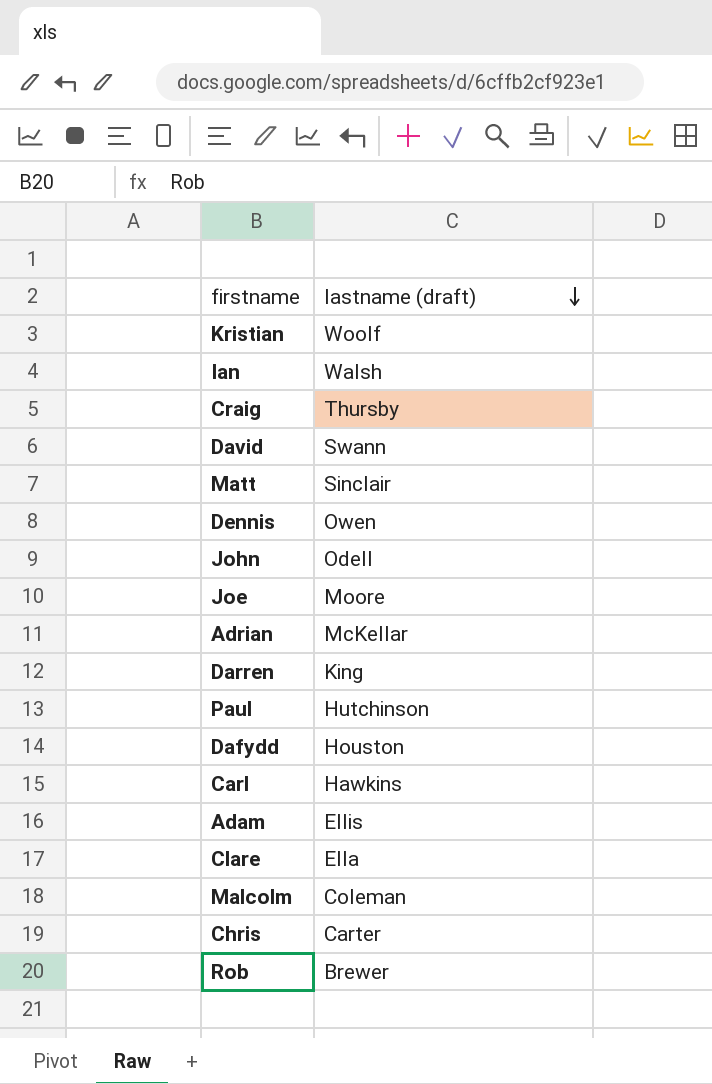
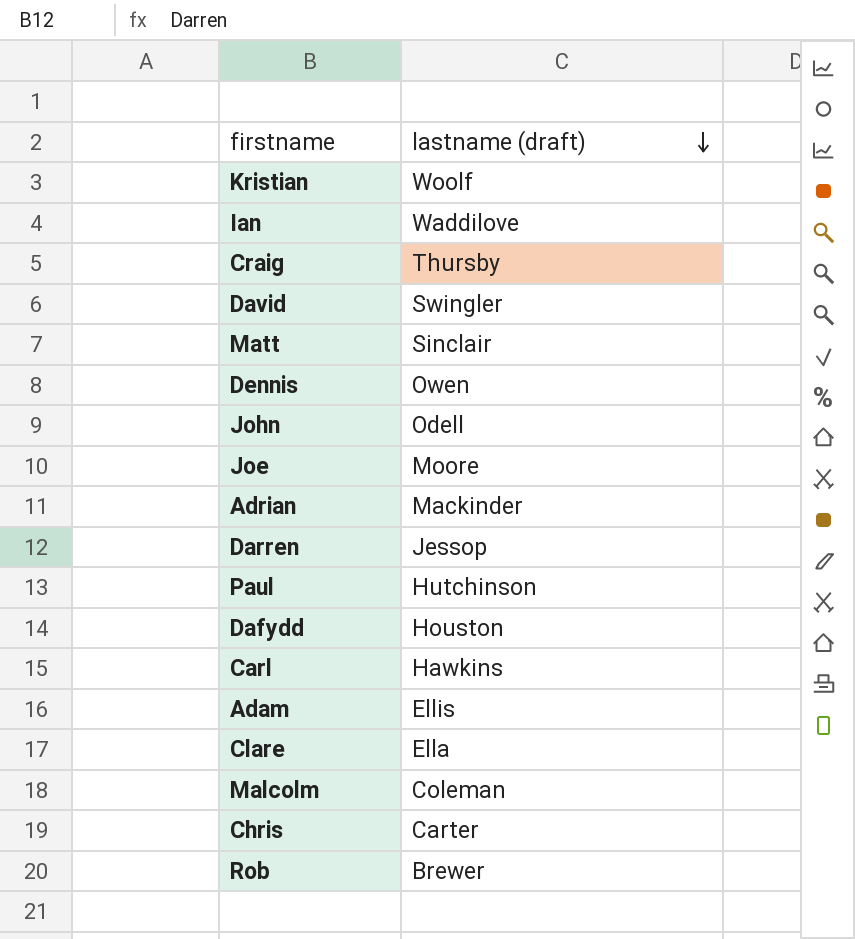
Ian | lastname (draft): Walsh -> Waddilove
David | lastname (draft): Swann -> Swingler
Adrian | lastname (draft): McKellar -> Mackinder
Darren | lastname (draft): King -> Jessop

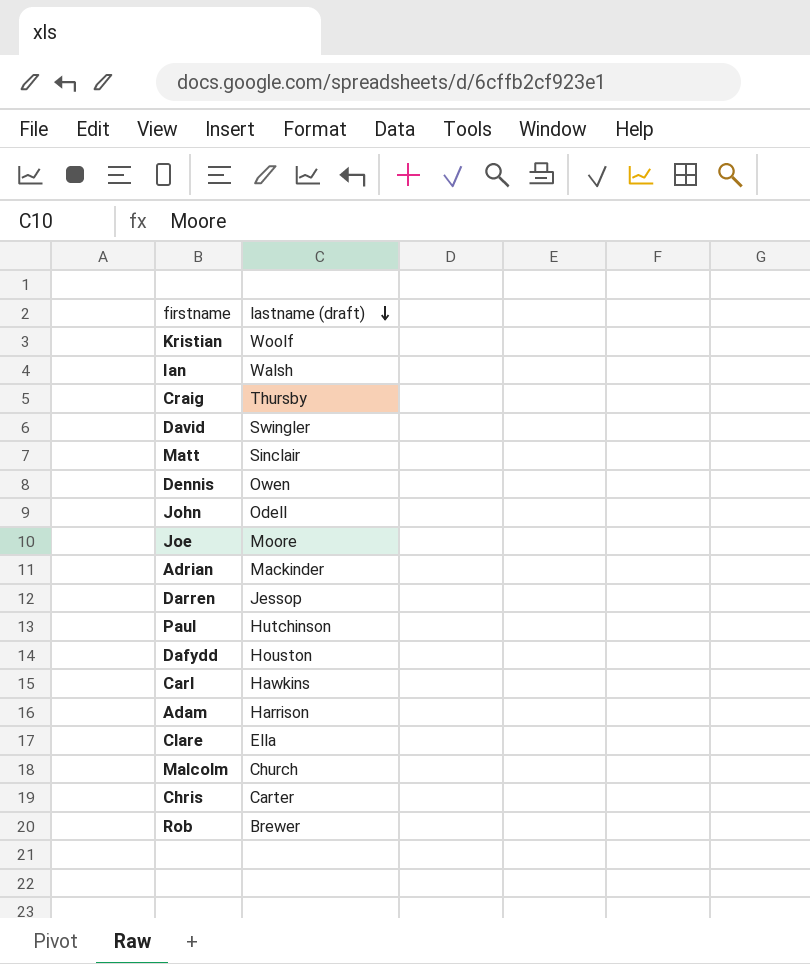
Ian | lastname (draft): Waddilove -> Walsh
Adam | lastname (draft): Ellis -> Harrison
Malcolm | lastname (draft): Coleman -> Church

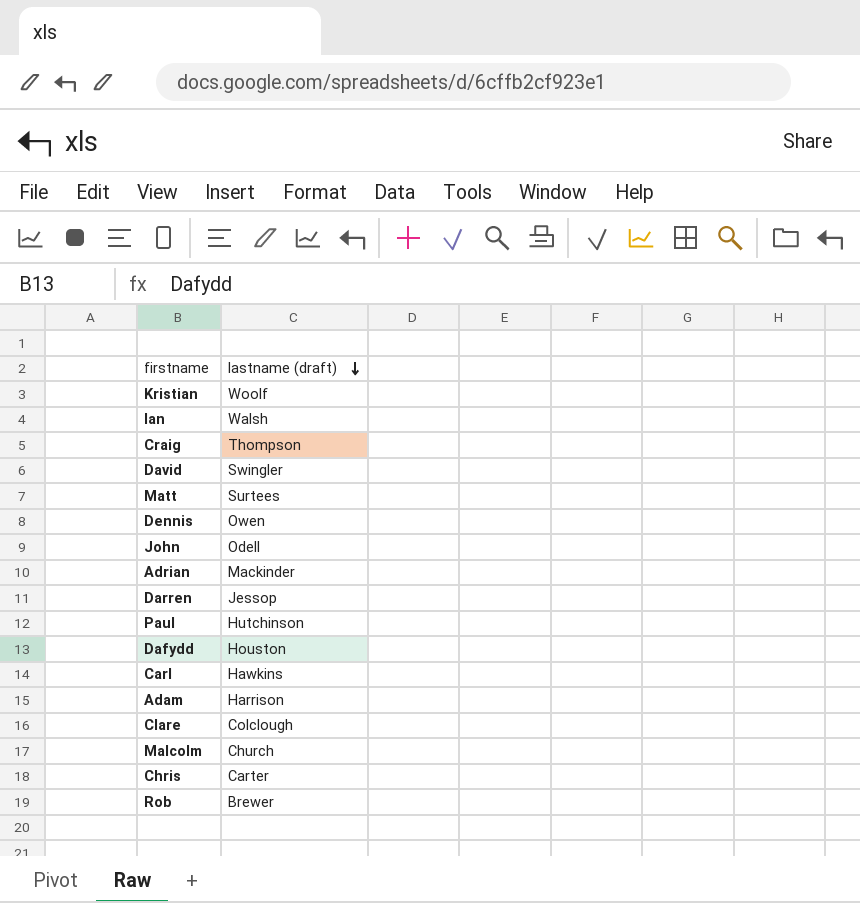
row Joe: Moore -> none
Craig | lastname (draft): Thursby -> Thompson
Matt | lastname (draft): Sinclair -> Surtees
Clare | lastname (draft): Ella -> Colclough

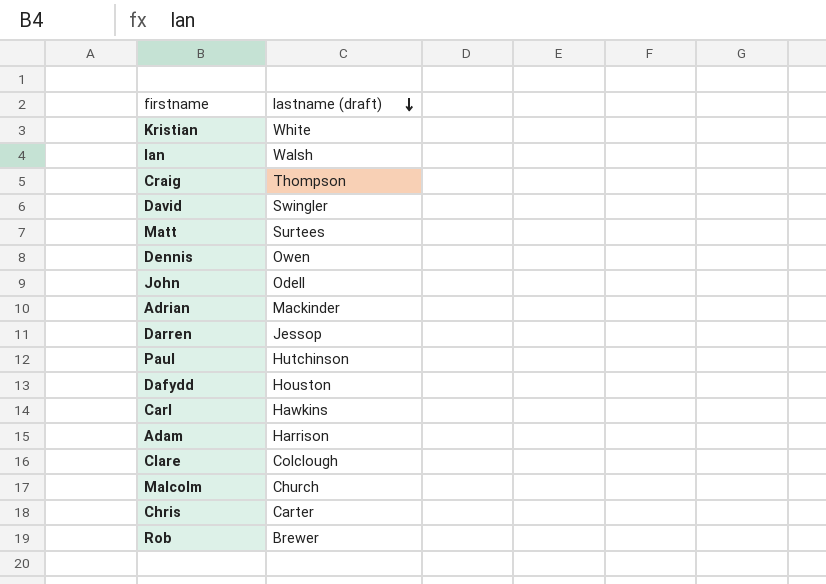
Kristian | lastname (draft): Woolf -> White

